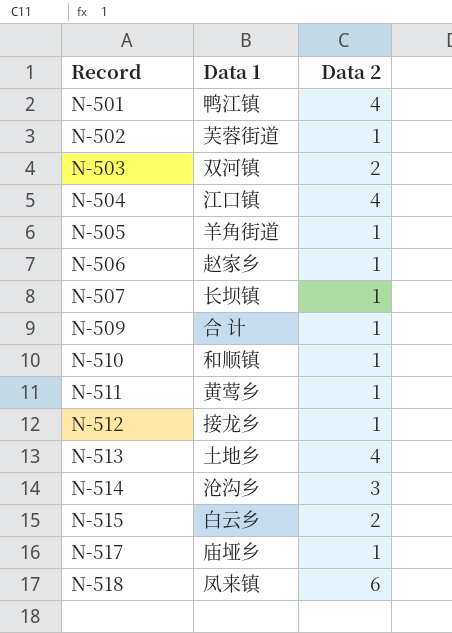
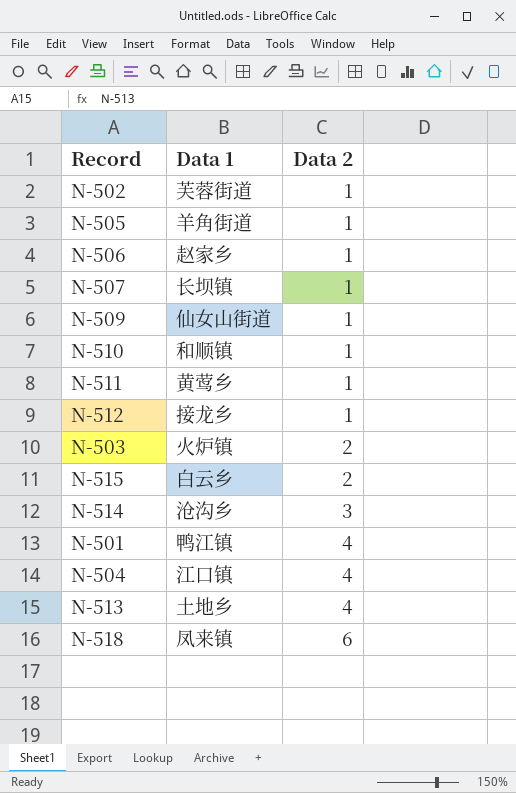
row order: Record ascending -> Data 2 ascending
row N-517: 庙垭乡 | 1 -> none
N-509 | Data 1: 合 计 -> 仙女山街道
N-503 | Data 1: 双河镇 -> 火炉镇

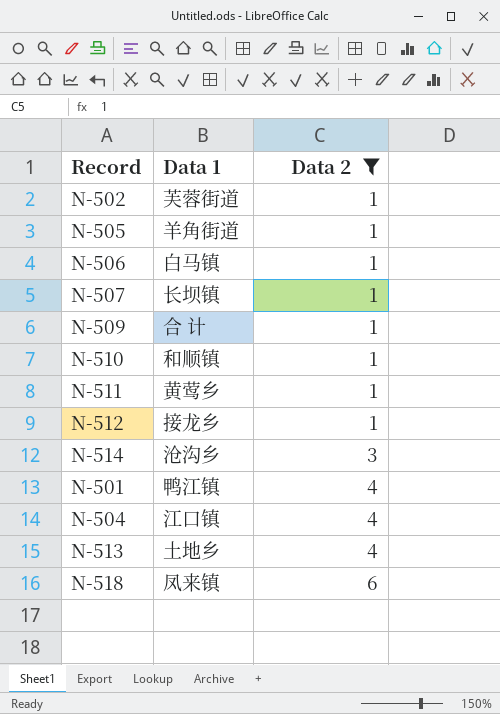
filter: none -> Data 2 != 2
N-506 | Data 1: 赵家乡 -> 白马镇
N-509 | Data 1: 仙女山街道 -> 合 计

